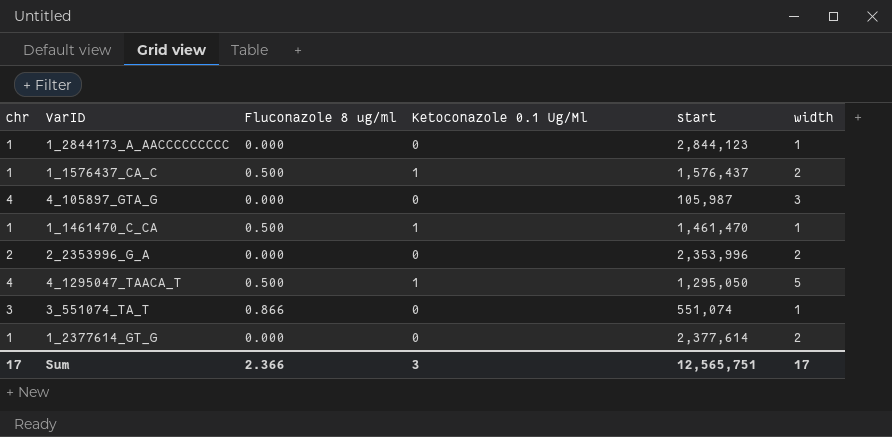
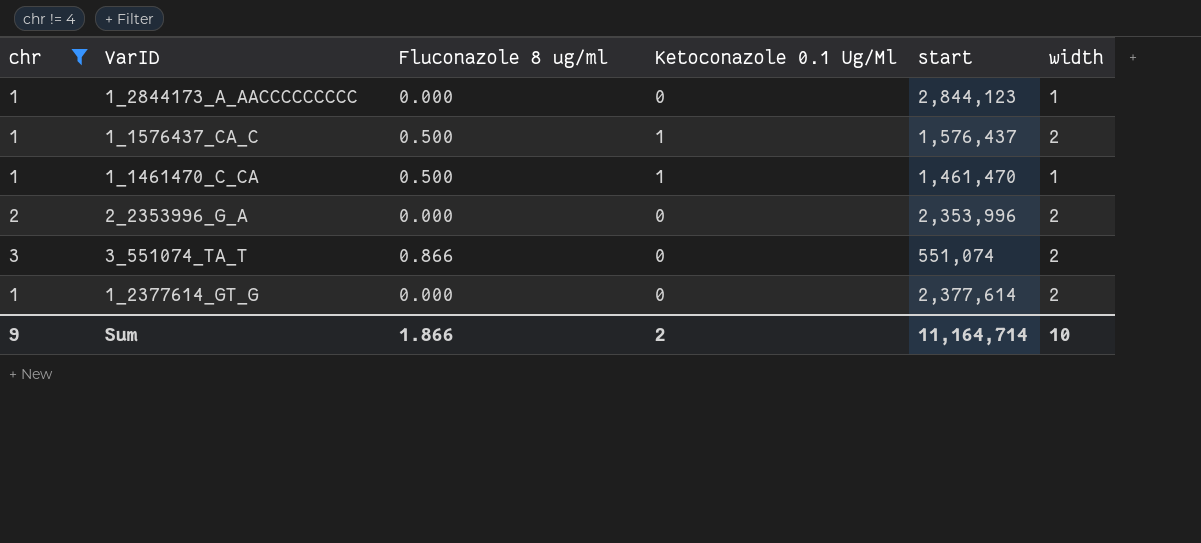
filter: none -> chr != 4
3_551074_TA_T | width: 1 -> 2
Sum | chr: 17 -> 9
Sum | Fluconazole 8 ug/ml: 2.366 -> 1.866
Sum | Ketoconazole 0.1 Ug/Ml: 3 -> 2
Sum | start: 12,565,751 -> 11,164,714
Sum | width: 17 -> 10

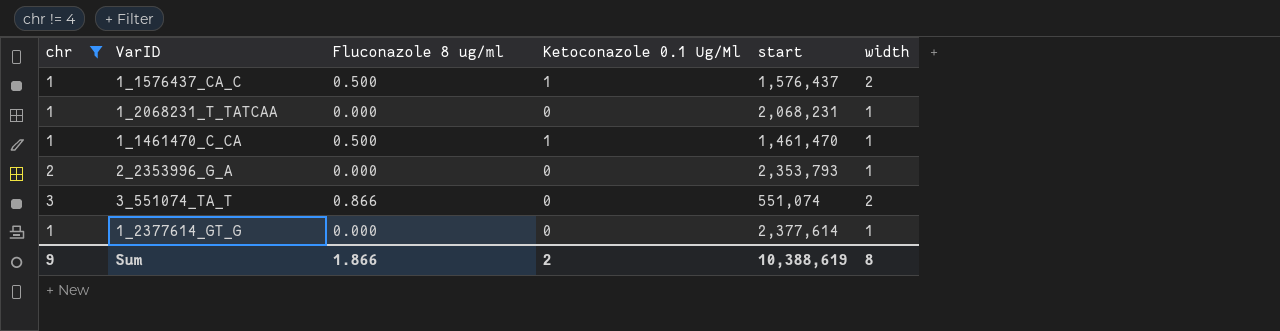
row 1_2844173_A_AACCCCCCCCC: 1 | 0.000 | 0 | 2,844,123 | 1 -> none
row 1_2068231_T_TATCAA: none -> 1 | 0.000 | 0 | 2,068,231 | 1
2_2353996_G_A | start: 2,353,996 -> 2,353,793
2_2353996_G_A | width: 2 -> 1
1_2377614_GT_G | width: 2 -> 1
Sum | start: 11,164,714 -> 10,388,619
Sum | width: 10 -> 8

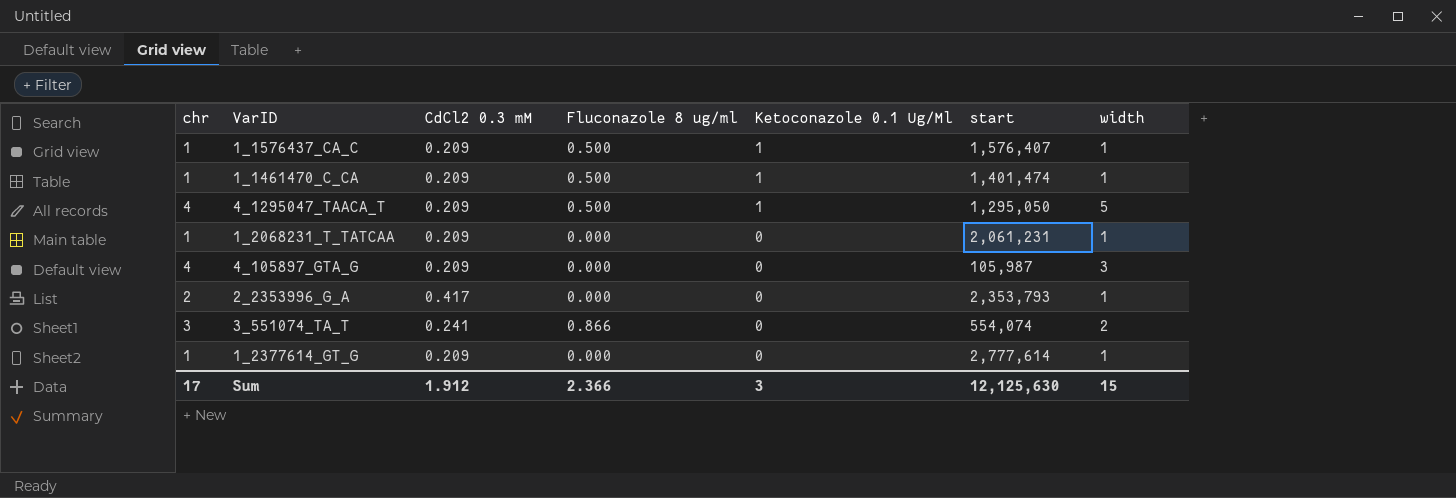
filter: chr != 4 -> none
row order: none -> Ketoconazole 0.1 Ug/Ml descending
column CdCl2 0.3 mM | position: none -> 3
1_1576437_CA_C | start: 1,576,437 -> 1,576,407
1_1576437_CA_C | width: 2 -> 1
1_1461470_C_CA | start: 1,461,470 -> 1,401,474
1_2068231_T_TATCAA | start: 2,068,231 -> 2,061,231
3_551074_TA_T | start: 551,074 -> 554,074
1_2377614_GT_G | start: 2,377,614 -> 2,777,614
Sum | chr: 9 -> 17
Sum | Fluconazole 8 ug/ml: 1.866 -> 2.366
Sum | Ketoconazole 0.1 Ug/Ml: 2 -> 3
Sum | start: 10,388,619 -> 12,125,630
Sum | width: 8 -> 15

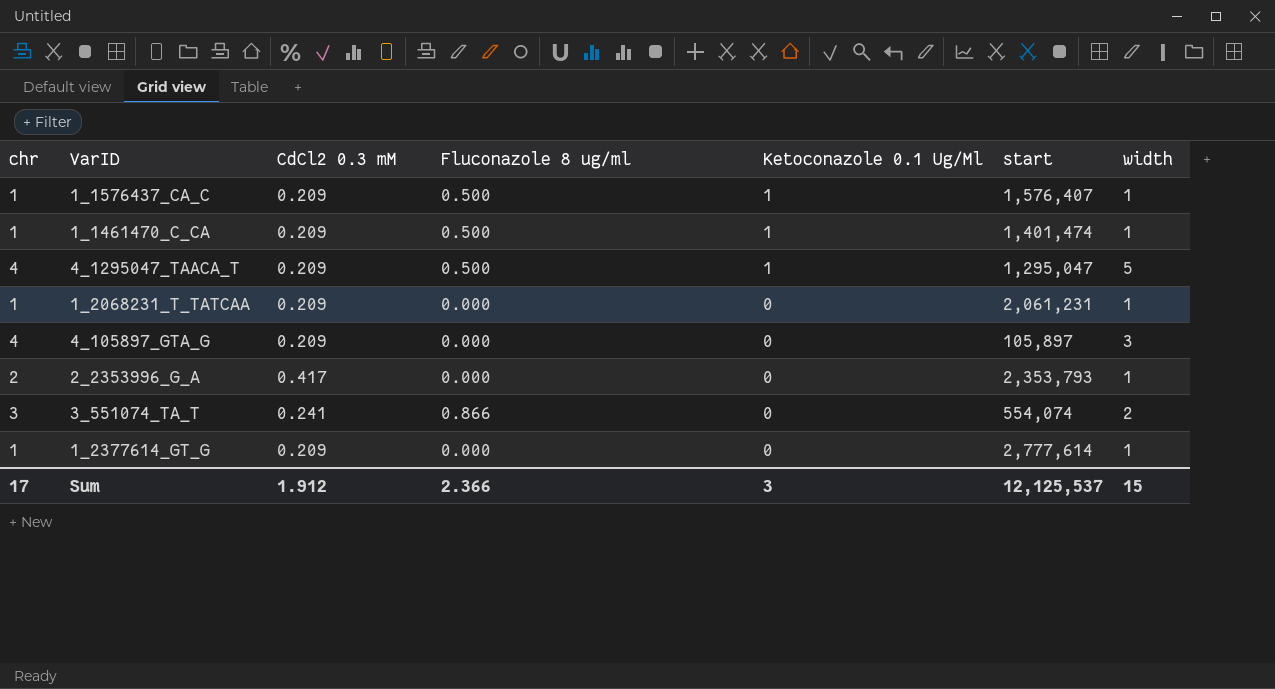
4_1295047_TAACA_T | start: 1,295,050 -> 1,295,047
4_105897_GTA_G | start: 105,987 -> 105,897
Sum | start: 12,125,630 -> 12,125,537

